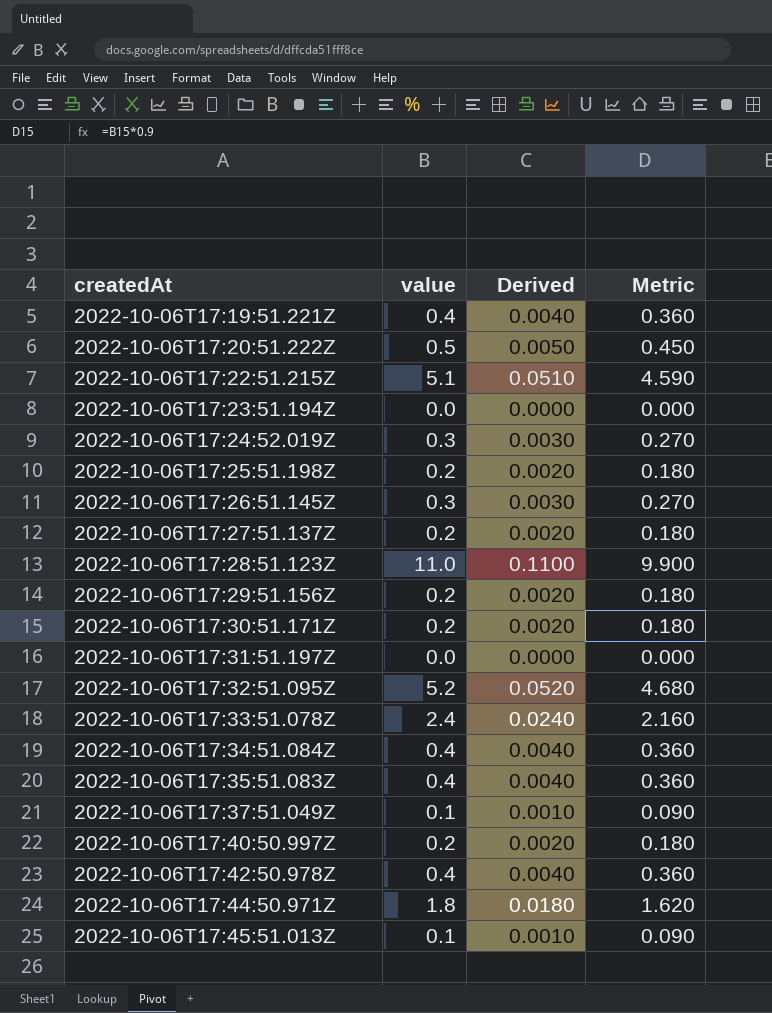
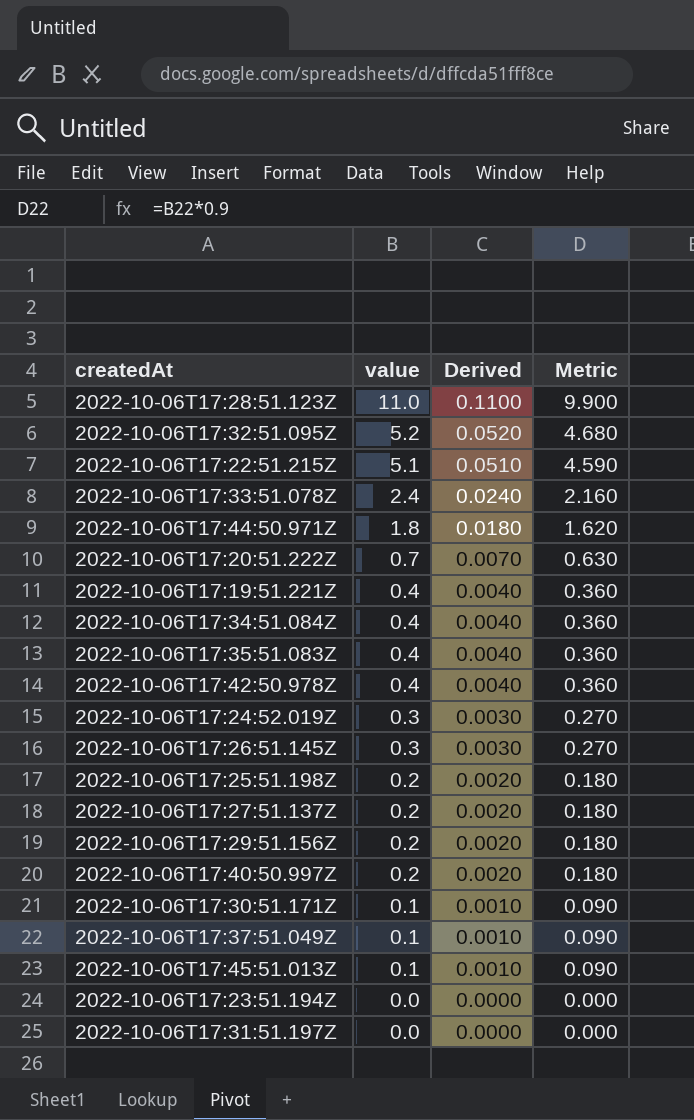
row order: createdAt ascending -> value descending
2022-10-06T17:20:51.222Z | value: 0.5 -> 0.7
2022-10-06T17:20:51.222Z | Derived: 0.0050 -> 0.0070
2022-10-06T17:20:51.222Z | Metric: 0.450 -> 0.630
2022-10-06T17:30:51.171Z | value: 0.2 -> 0.1
2022-10-06T17:30:51.171Z | Derived: 0.0020 -> 0.0010
2022-10-06T17:30:51.171Z | Metric: 0.180 -> 0.090

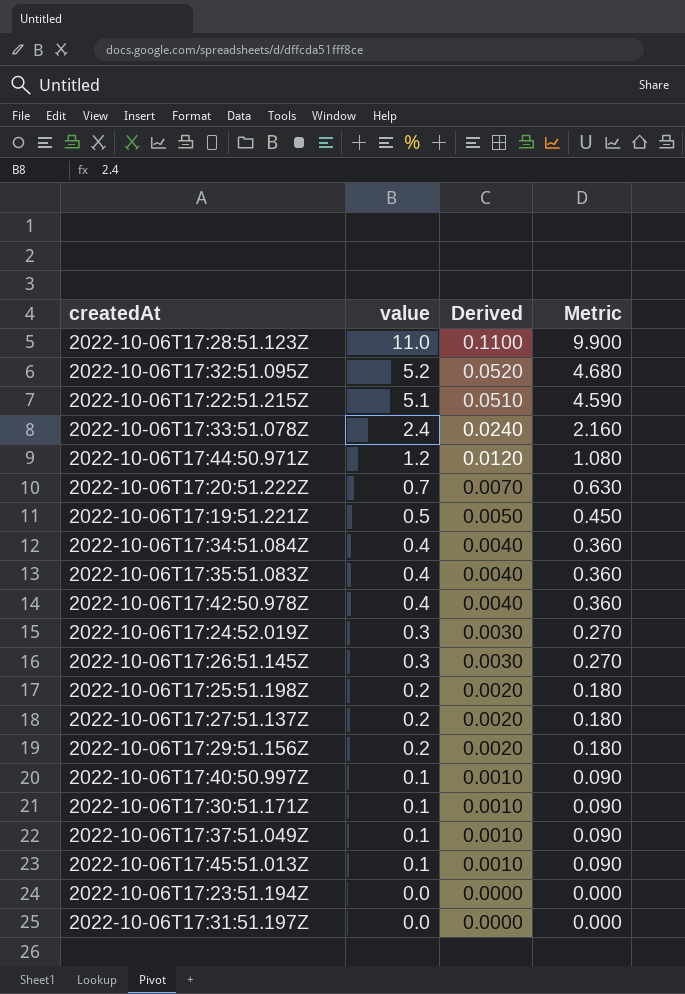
2022-10-06T17:44:50.971Z | value: 1.8 -> 1.2
2022-10-06T17:44:50.971Z | Derived: 0.0180 -> 0.0120
2022-10-06T17:44:50.971Z | Metric: 1.620 -> 1.080
2022-10-06T17:19:51.221Z | value: 0.4 -> 0.5
2022-10-06T17:19:51.221Z | Derived: 0.0040 -> 0.0050
2022-10-06T17:19:51.221Z | Metric: 0.360 -> 0.450
2022-10-06T17:40:50.997Z | value: 0.2 -> 0.1
2022-10-06T17:40:50.997Z | Derived: 0.0020 -> 0.0010
2022-10-06T17:40:50.997Z | Metric: 0.180 -> 0.090

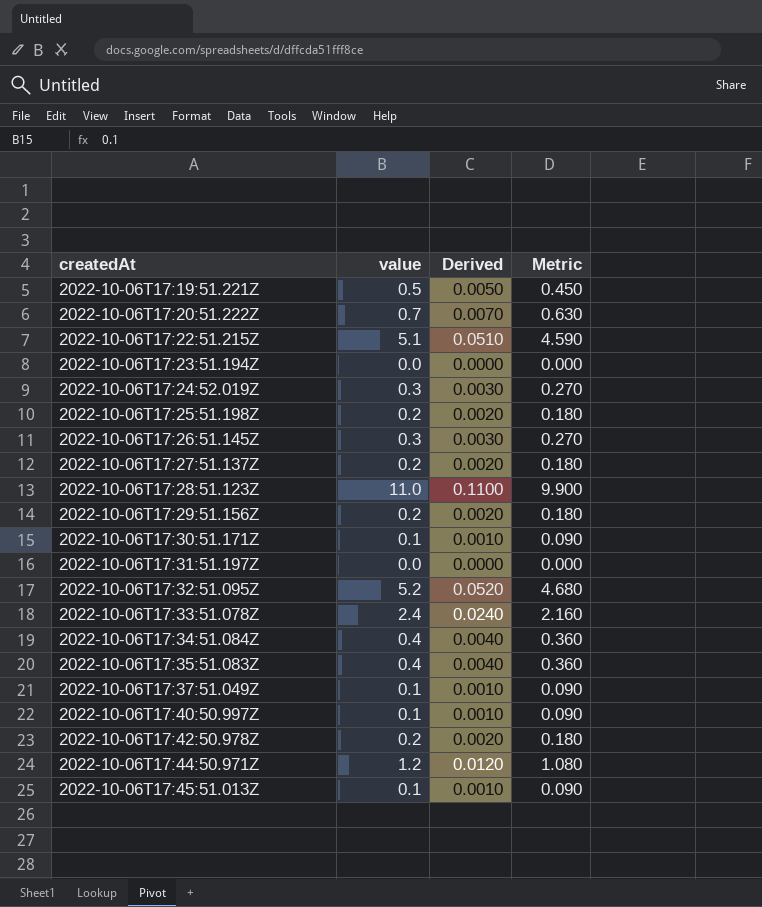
row order: value descending -> createdAt ascending
2022-10-06T17:42:50.978Z | value: 0.4 -> 0.2
2022-10-06T17:42:50.978Z | Derived: 0.0040 -> 0.0020
2022-10-06T17:42:50.978Z | Metric: 0.360 -> 0.180

